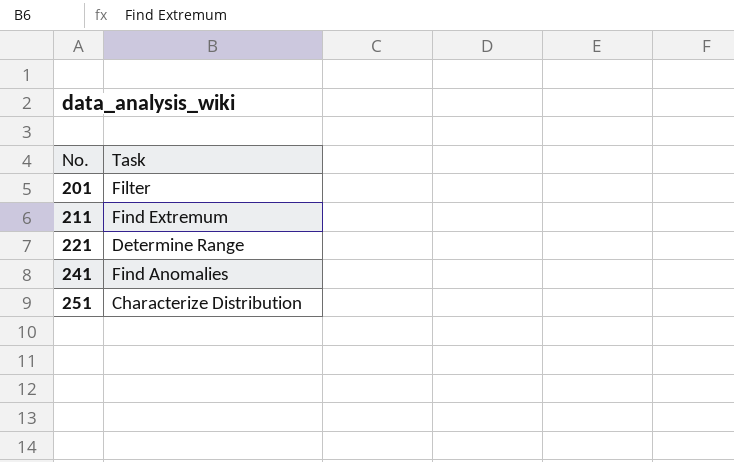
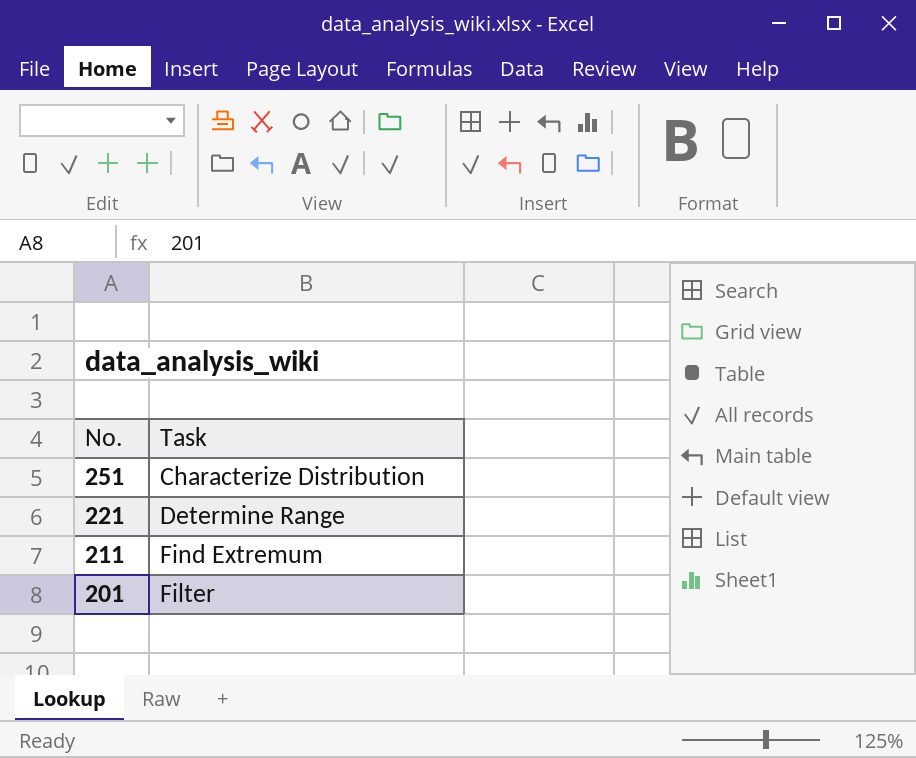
row order: No. ascending -> No. descending
row 241: Find Anomalies -> none

